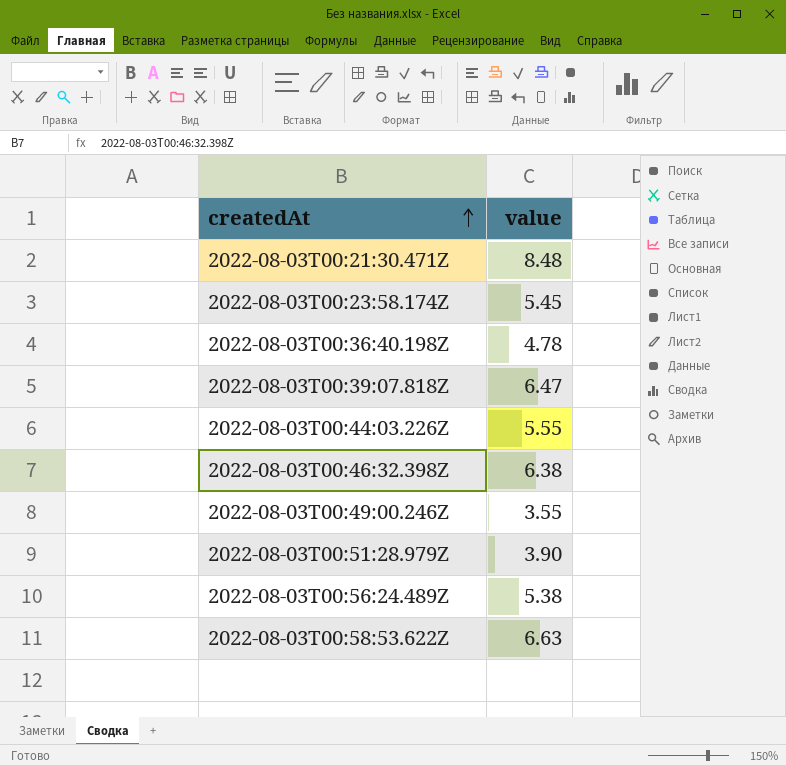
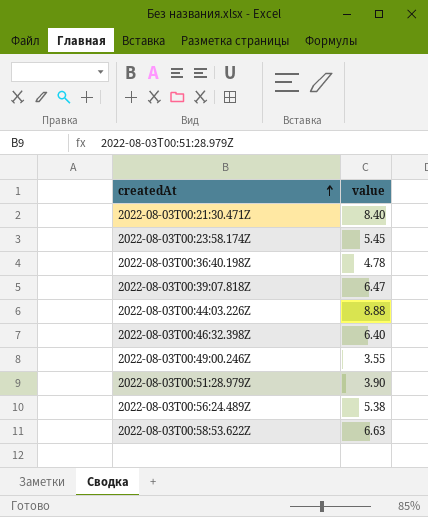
2022-08-03T00:21:30.471Z | value: 8.48 -> 8.40
2022-08-03T00:44:03.226Z | value: 5.55 -> 8.88
2022-08-03T00:46:32.398Z | value: 6.38 -> 6.40

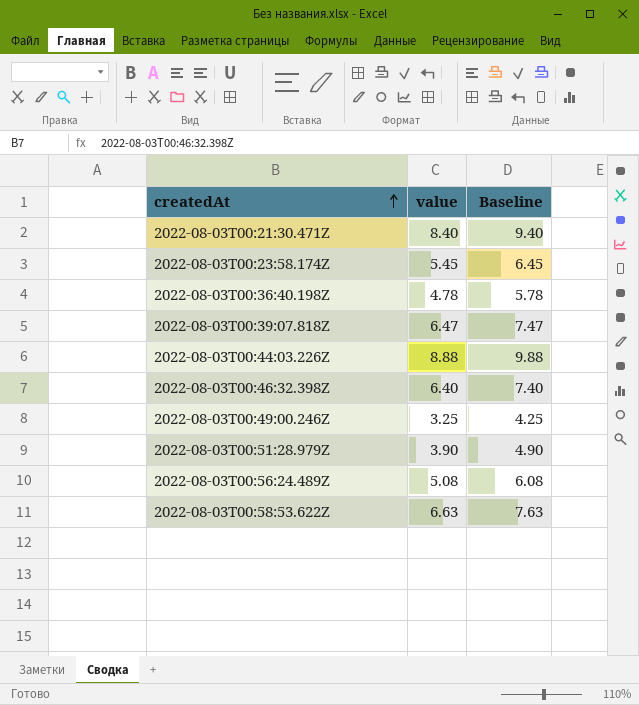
column Baseline | formula: none -> [value] + 1
2022-08-03T00:49:00.246Z | value: 3.55 -> 3.25
2022-08-03T00:56:24.489Z | value: 5.38 -> 5.08

